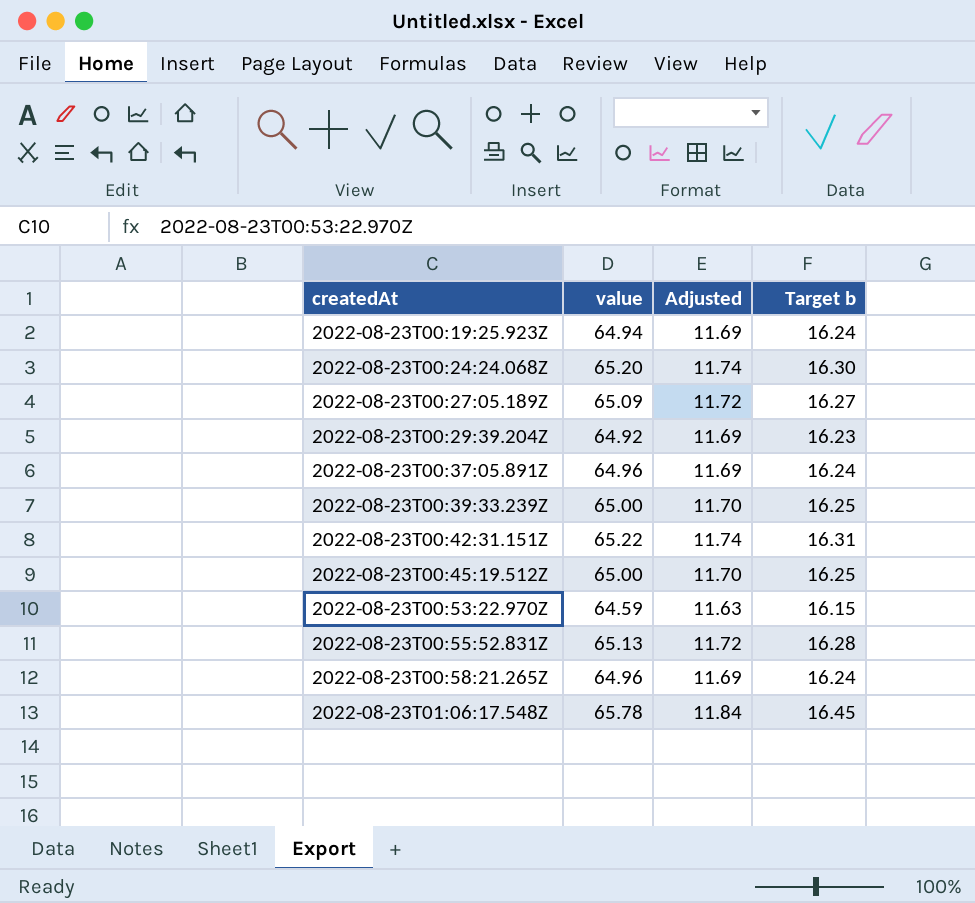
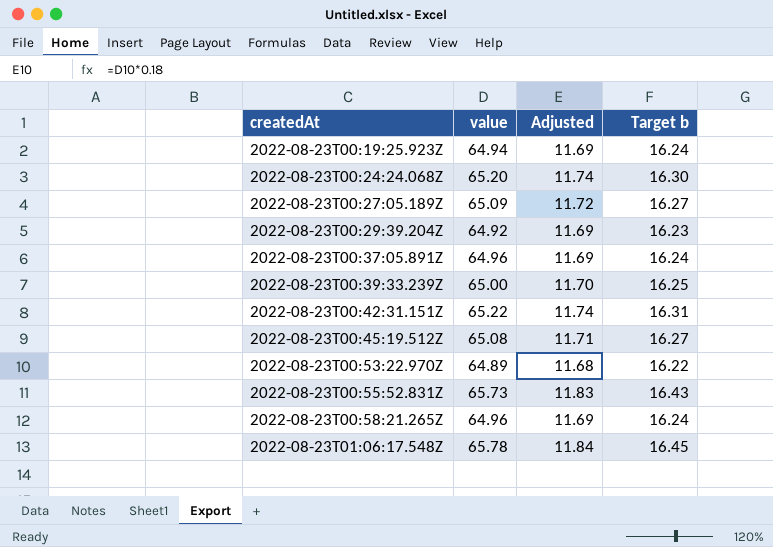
2022-08-23T00:45:19.512Z | value: 65.00 -> 65.08
2022-08-23T00:45:19.512Z | Adjusted: 11.70 -> 11.71
2022-08-23T00:45:19.512Z | Target b: 16.25 -> 16.27
2022-08-23T00:53:22.970Z | value: 64.59 -> 64.89
2022-08-23T00:53:22.970Z | Adjusted: 11.63 -> 11.68
2022-08-23T00:53:22.970Z | Target b: 16.15 -> 16.22
2022-08-23T00:55:52.831Z | value: 65.13 -> 65.73
2022-08-23T00:55:52.831Z | Adjusted: 11.72 -> 11.83
2022-08-23T00:55:52.831Z | Target b: 16.28 -> 16.43

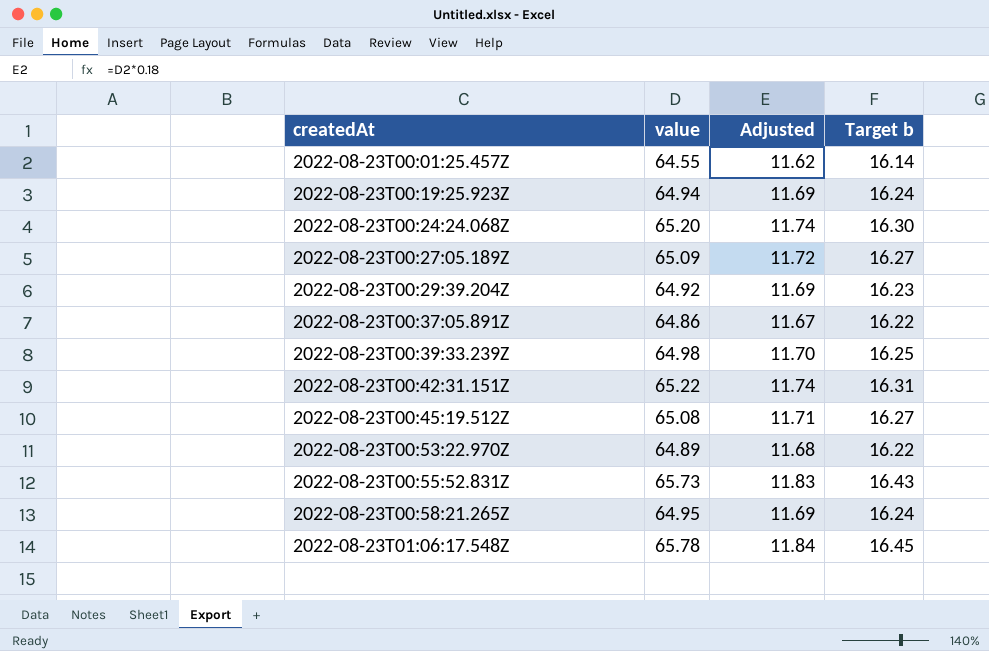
row 2022-08-23T00:01:25.457Z: none -> 64.55 | 11.62 | 16.14
2022-08-23T00:37:05.891Z | value: 64.96 -> 64.86
2022-08-23T00:37:05.891Z | Adjusted: 11.69 -> 11.67
2022-08-23T00:37:05.891Z | Target b: 16.24 -> 16.22
2022-08-23T00:39:33.239Z | value: 65.00 -> 64.98
2022-08-23T00:58:21.265Z | value: 64.96 -> 64.95

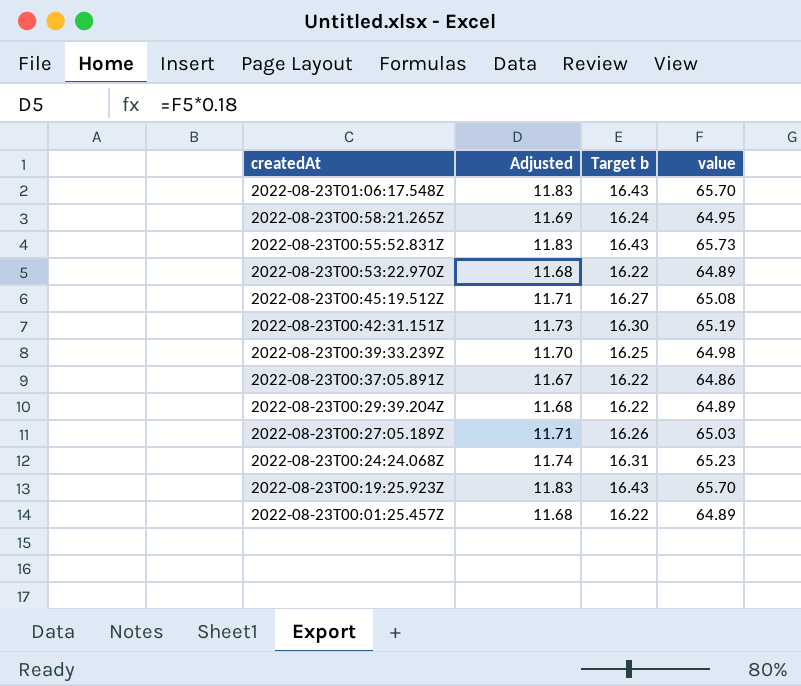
row order: createdAt ascending -> createdAt descending
column value | position: 2 -> 4
2022-08-23T01:06:17.548Z | Adjusted: 11.84 -> 11.83
2022-08-23T01:06:17.548Z | Target b: 16.45 -> 16.43
2022-08-23T01:06:17.548Z | value: 65.78 -> 65.70
2022-08-23T00:42:31.151Z | Adjusted: 11.74 -> 11.73
2022-08-23T00:42:31.151Z | Target b: 16.31 -> 16.30
2022-08-23T00:42:31.151Z | value: 65.22 -> 65.19
2022-08-23T00:29:39.204Z | Adjusted: 11.69 -> 11.68
2022-08-23T00:29:39.204Z | Target b: 16.23 -> 16.22
2022-08-23T00:29:39.204Z | value: 64.92 -> 64.89
2022-08-23T00:27:05.189Z | Adjusted: 11.72 -> 11.71
2022-08-23T00:27:05.189Z | Target b: 16.27 -> 16.26
2022-08-23T00:27:05.189Z | value: 65.09 -> 65.03
2022-08-23T00:24:24.068Z | Target b: 16.30 -> 16.31
2022-08-23T00:24:24.068Z | value: 65.20 -> 65.23
2022-08-23T00:19:25.923Z | Adjusted: 11.69 -> 11.83
2022-08-23T00:19:25.923Z | Target b: 16.24 -> 16.43
2022-08-23T00:19:25.923Z | value: 64.94 -> 65.70
2022-08-23T00:01:25.457Z | Adjusted: 11.62 -> 11.68
2022-08-23T00:01:25.457Z | Target b: 16.14 -> 16.22
2022-08-23T00:01:25.457Z | value: 64.55 -> 64.89

